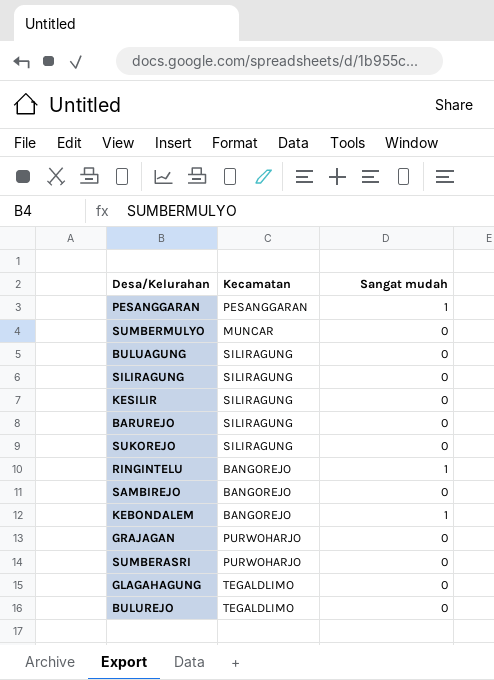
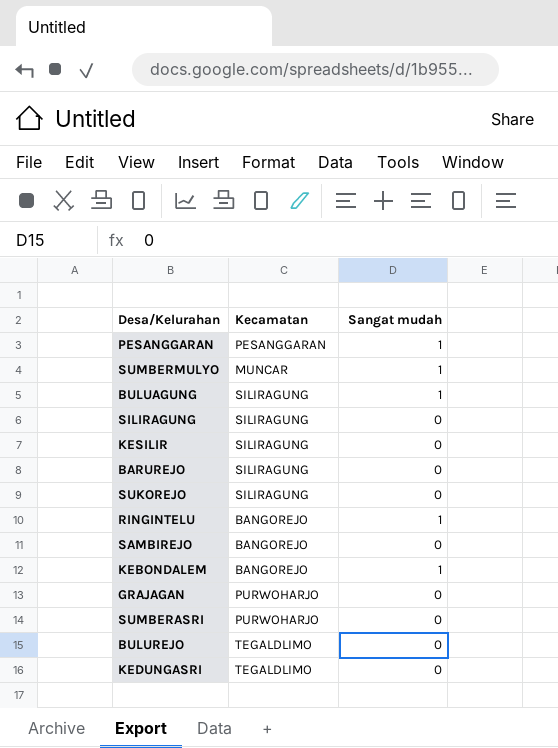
row GLAGAHAGUNG: TEGALDLIMO | 0 -> none
SUMBERMULYO | Sangat mudah: 0 -> 1
BULUAGUNG | Sangat mudah: 0 -> 1
row KEDUNGASRI: none -> TEGALDLIMO | 0

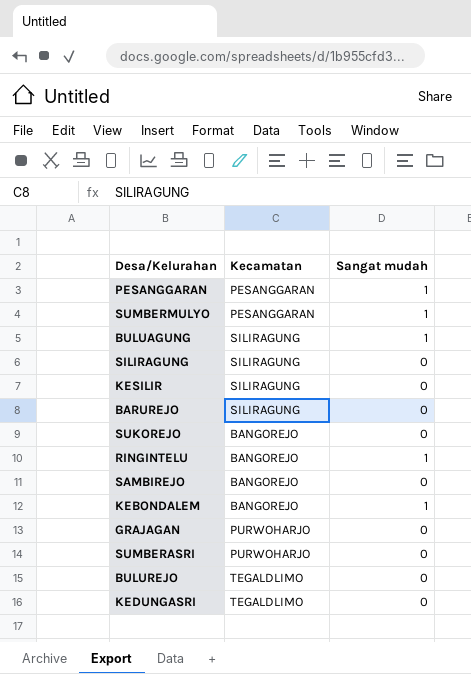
SUMBERMULYO | Kecamatan: MUNCAR -> PESANGGARAN
SUKOREJO | Kecamatan: SILIRAGUNG -> BANGOREJO

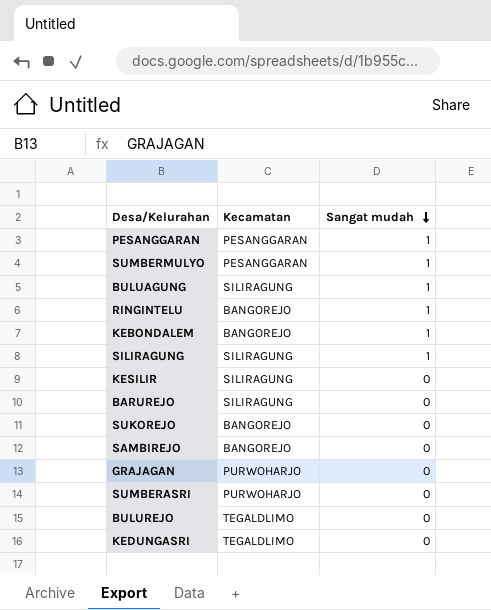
row order: none -> Sangat mudah descending
SILIRAGUNG | Sangat mudah: 0 -> 1

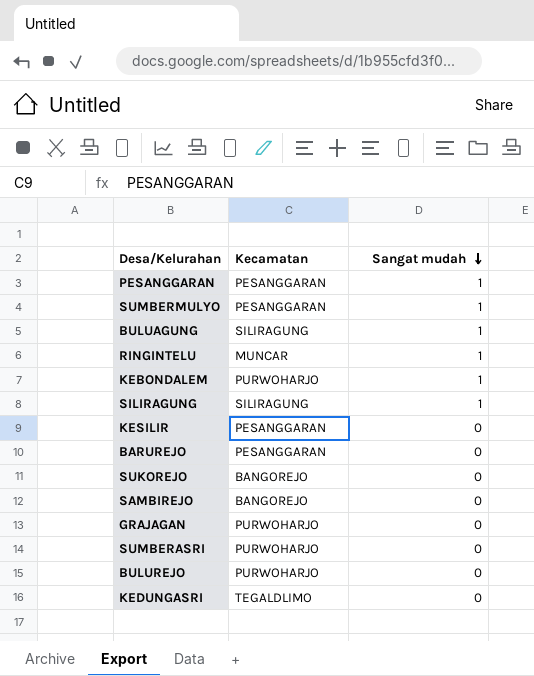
RINGINTELU | Kecamatan: BANGOREJO -> MUNCAR
KEBONDALEM | Kecamatan: BANGOREJO -> PURWOHARJO
KESILIR | Kecamatan: SILIRAGUNG -> PESANGGARAN
BARUREJO | Kecamatan: SILIRAGUNG -> PESANGGARAN
BULUREJO | Kecamatan: TEGALDLIMO -> PURWOHARJO

